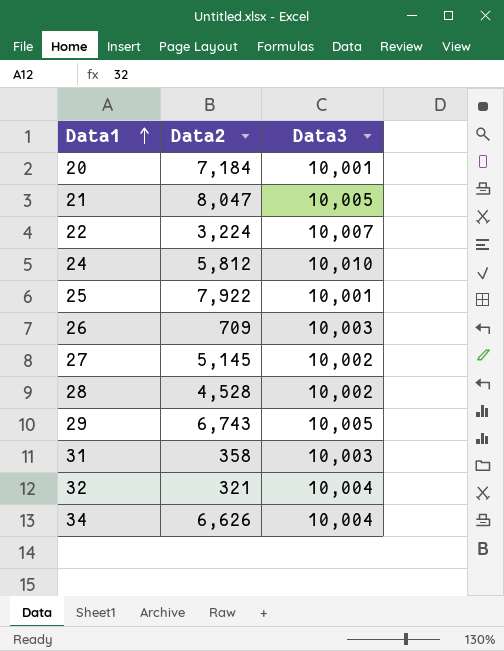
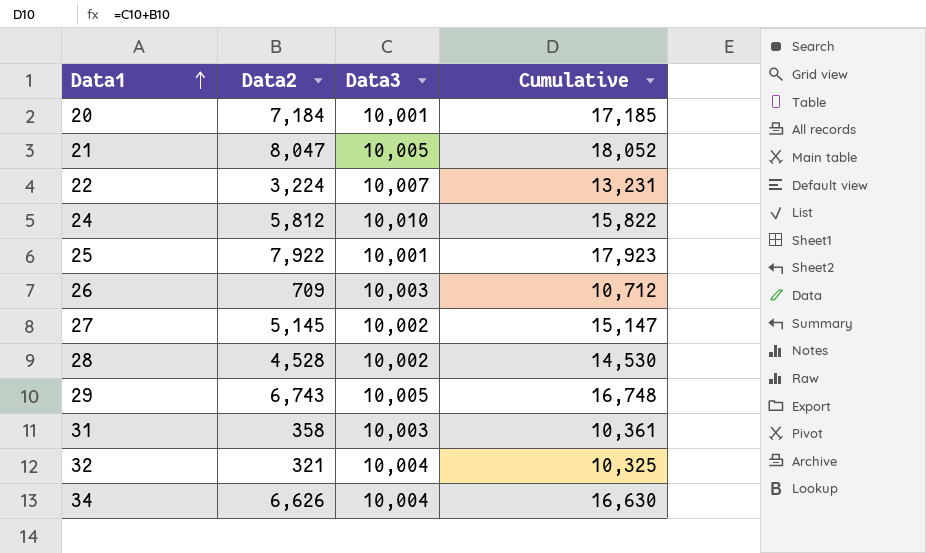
column Cumulative | formula: none -> [Data2] + [Data3]

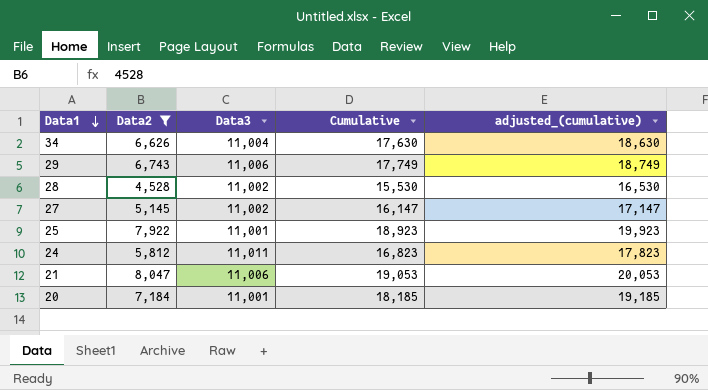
filter: none -> Data2 >= 4,528
row order: Data1 ascending -> Data1 descending
column adjusted_(cumulative) | formula: none -> [Cumulative] + 1000
34 | Data3: 10,004 -> 11,004
34 | Cumulative: 16,630 -> 17,630
29 | Data3: 10,005 -> 11,006
29 | Cumulative: 16,748 -> 17,749
28 | Data3: 10,002 -> 11,002
28 | Cumulative: 14,530 -> 15,530
27 | Data3: 10,002 -> 11,002
27 | Cumulative: 15,147 -> 16,147
25 | Data3: 10,001 -> 11,001
25 | Cumulative: 17,923 -> 18,923
24 | Data3: 10,010 -> 11,011
24 | Cumulative: 15,822 -> 16,823
21 | Data3: 10,005 -> 11,006
21 | Cumulative: 18,052 -> 19,053
20 | Data3: 10,001 -> 11,001
20 | Cumulative: 17,185 -> 18,185

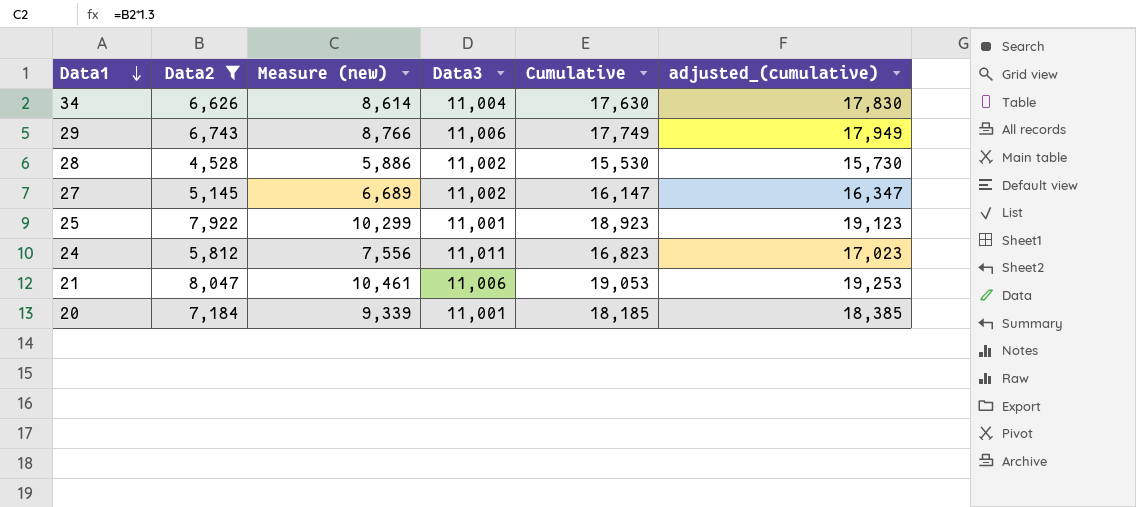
column Measure (new) | formula: none -> [Data2] * 1.3
column adjusted_(cumulative) | formula: [Cumulative] + 1000 -> [Cumulative] + 200

